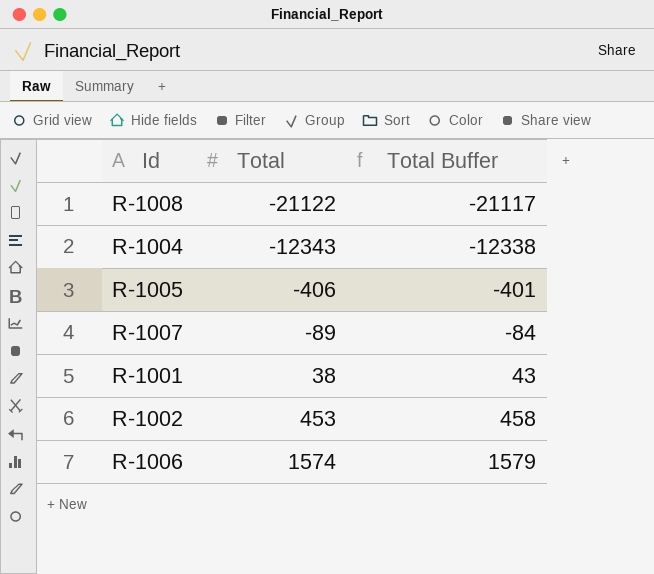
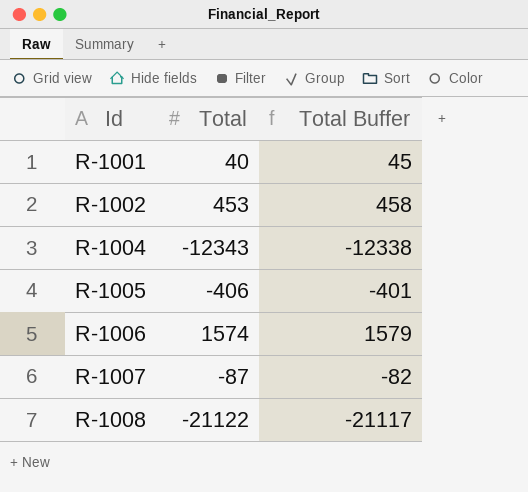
row order: Total ascending -> Id ascending
R-1001 | Total: 38 -> 40
R-1001 | Total Buffer: 43 -> 45
R-1007 | Total: -89 -> -87
R-1007 | Total Buffer: -84 -> -82

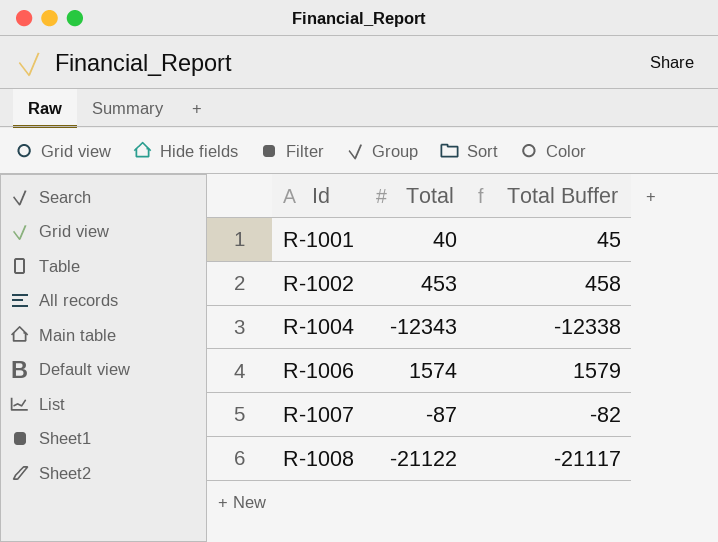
row R-1005: -406 | -401 -> none

